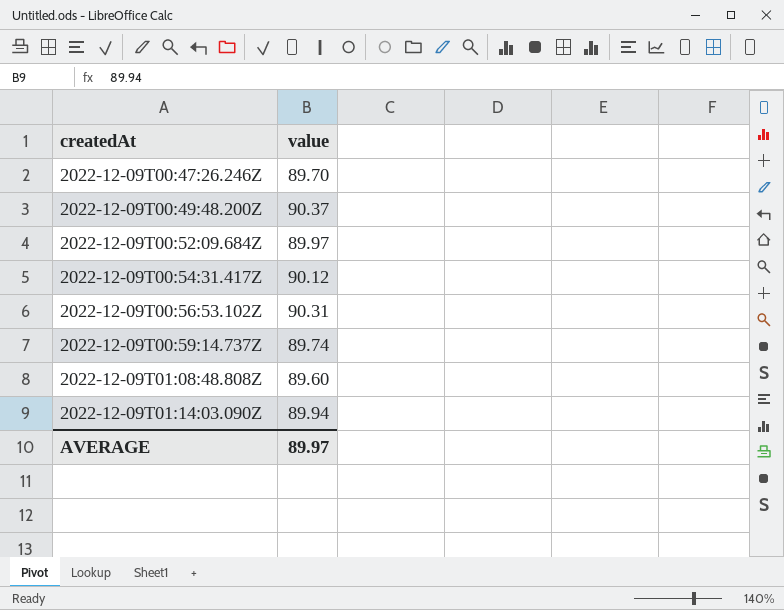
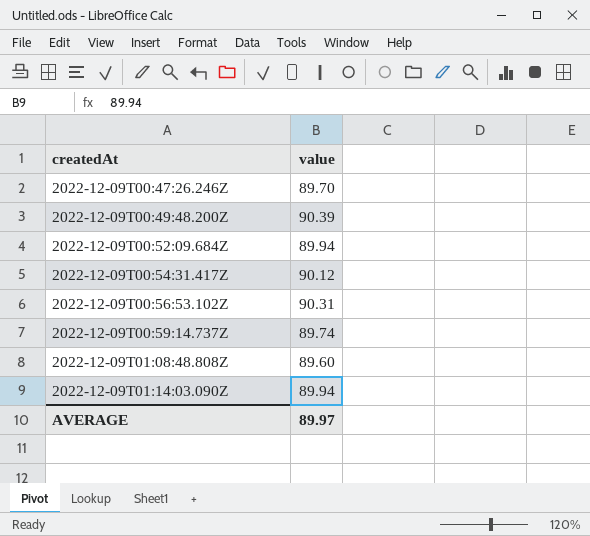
2022-12-09T00:49:48.200Z | value: 90.37 -> 90.39
2022-12-09T00:52:09.684Z | value: 89.97 -> 89.94

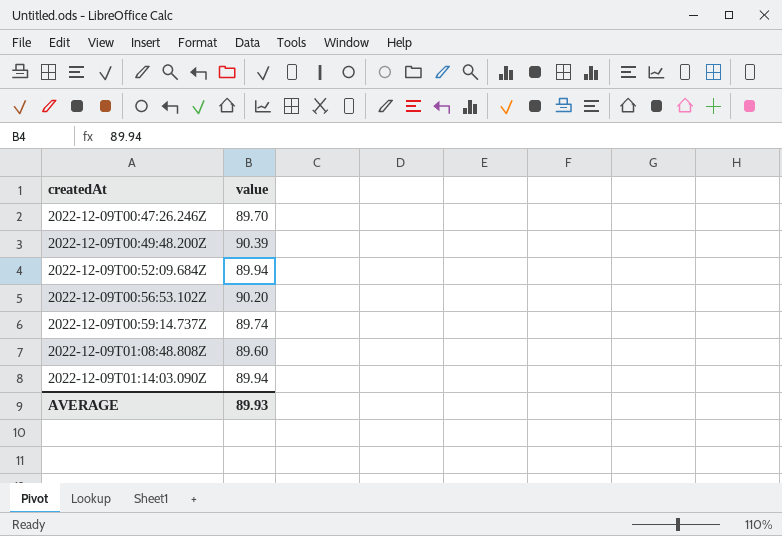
row 2022-12-09T00:54:31.417Z: 90.12 -> none
2022-12-09T00:56:53.102Z | value: 90.31 -> 90.20
AVERAGE | value: 89.97 -> 89.93

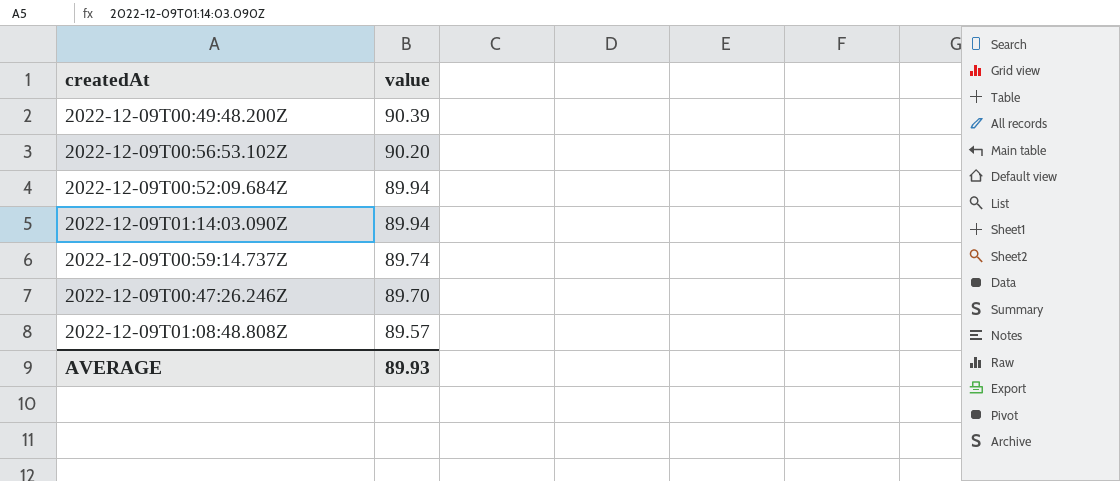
row order: createdAt ascending -> value descending
2022-12-09T01:08:48.808Z | value: 89.60 -> 89.57

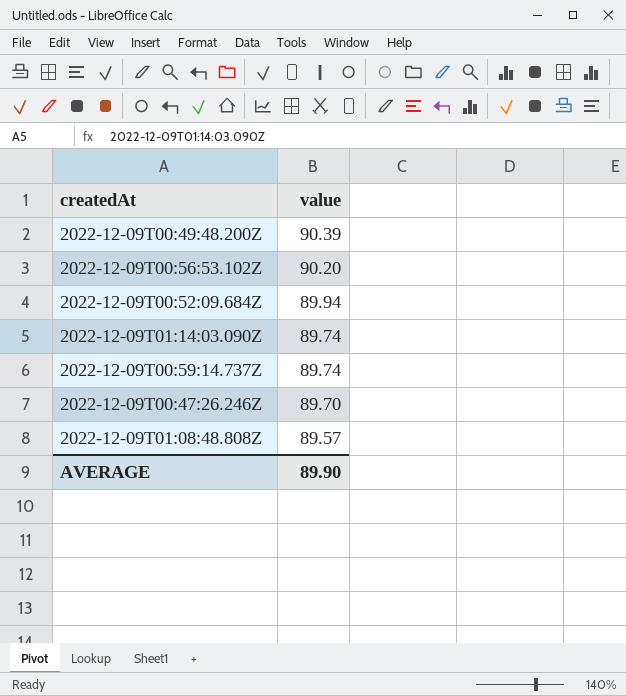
2022-12-09T01:14:03.090Z | value: 89.94 -> 89.74
AVERAGE | value: 89.93 -> 89.90

